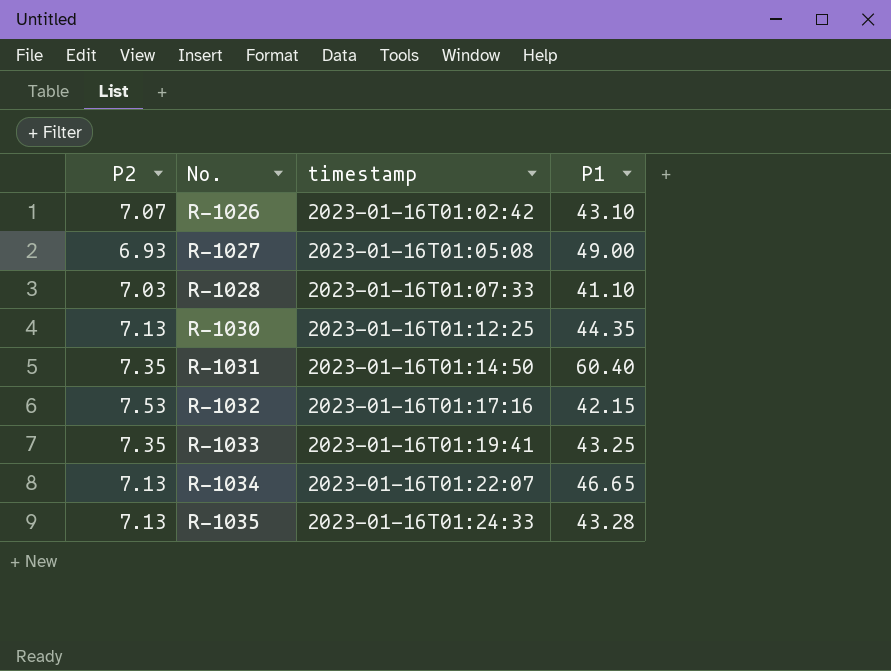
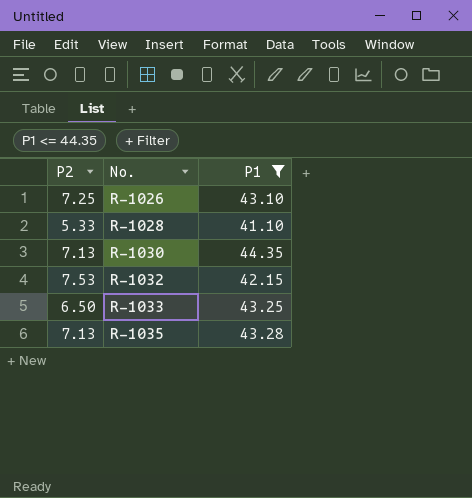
filter: none -> P1 <= 44.35
column timestamp | position: 3 -> none
R-1026 | P2: 7.07 -> 7.25
R-1028 | P2: 7.03 -> 5.33
R-1033 | P2: 7.35 -> 6.50

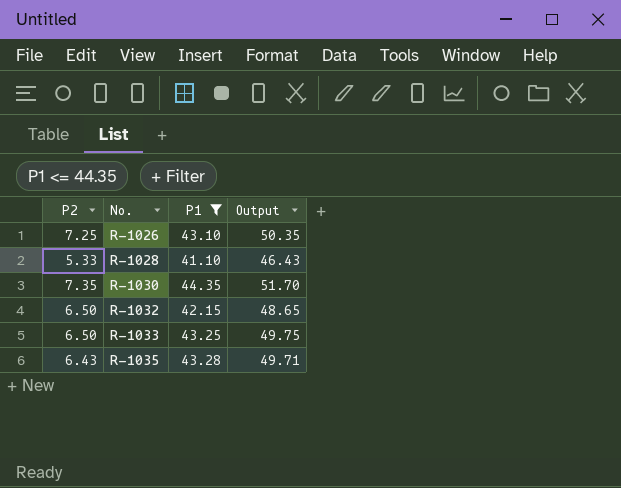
column Output | formula: none -> [P2] + [P1]
R-1030 | P2: 7.13 -> 7.35
R-1032 | P2: 7.53 -> 6.50
R-1035 | P2: 7.13 -> 6.43

